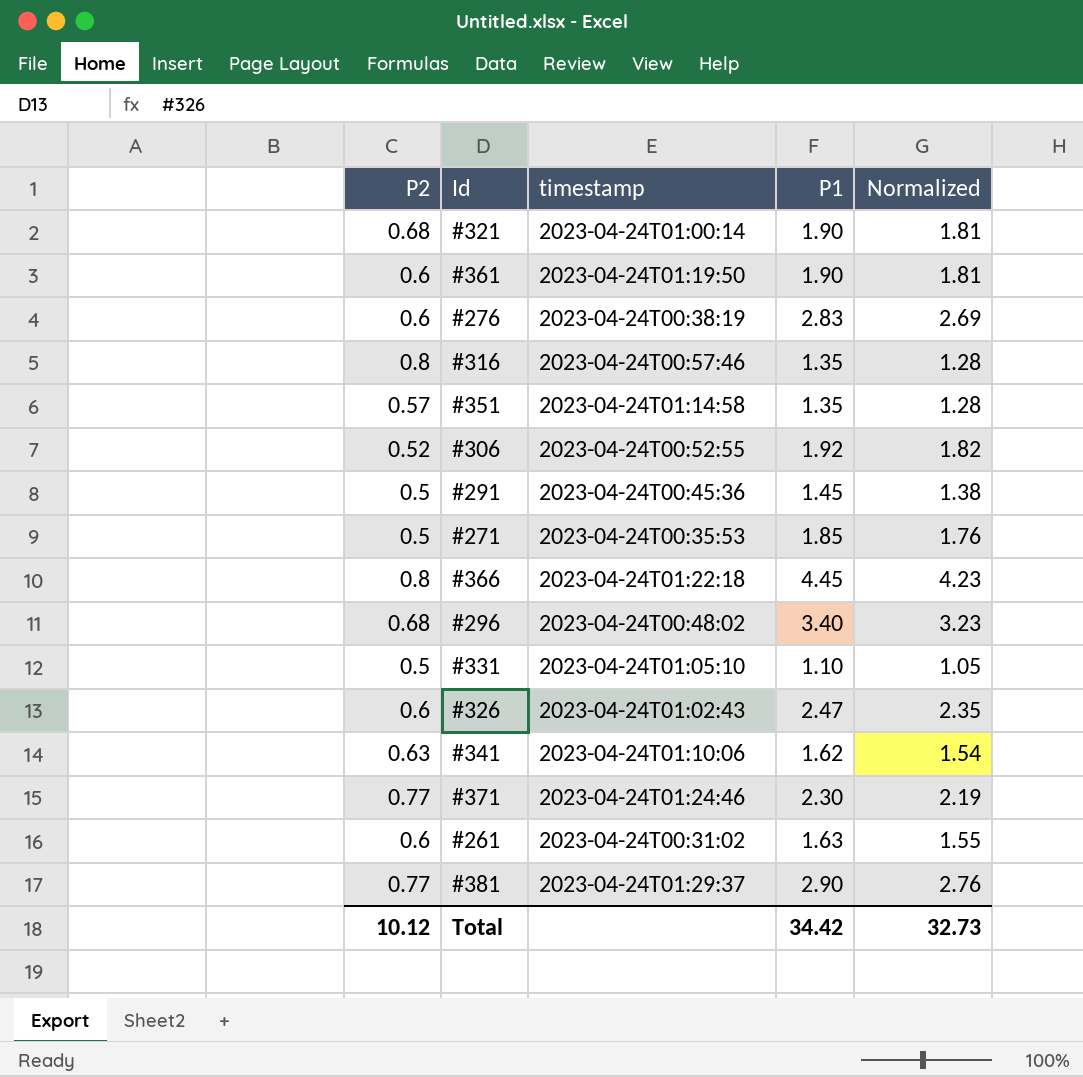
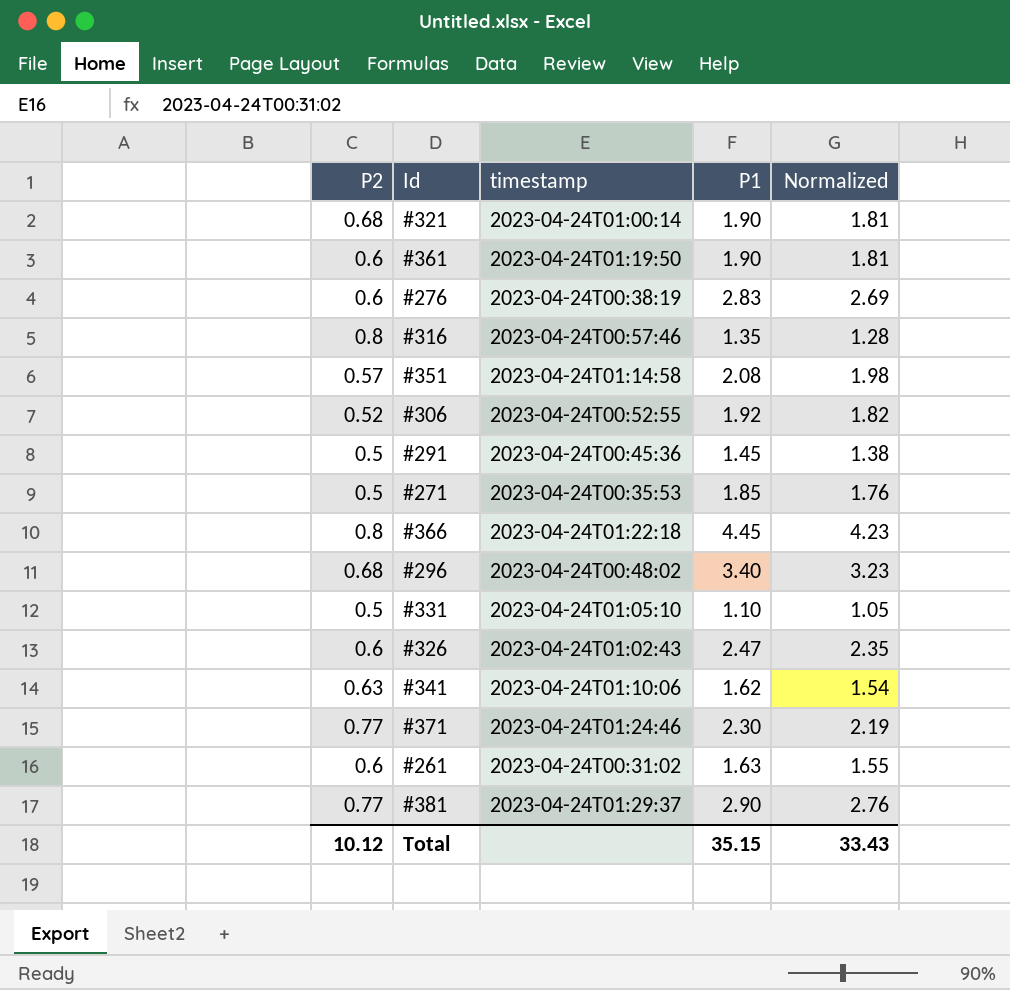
#351 | P1: 1.35 -> 2.08
#351 | Normalized: 1.28 -> 1.98
Total | P1: 34.42 -> 35.15
Total | Normalized: 32.73 -> 33.43

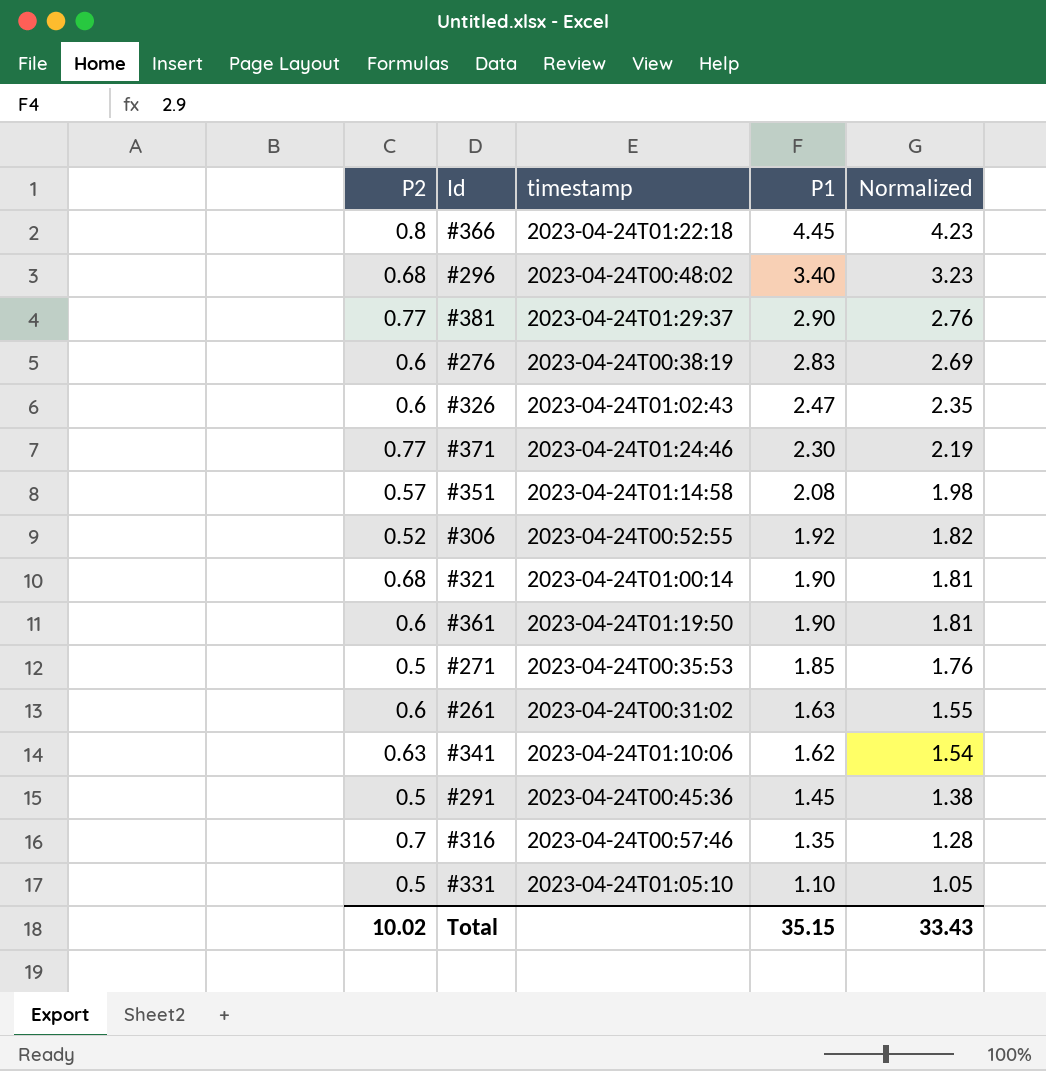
row order: none -> P1 descending
#316 | P2: 0.8 -> 0.7
Total | P2: 10.12 -> 10.02

